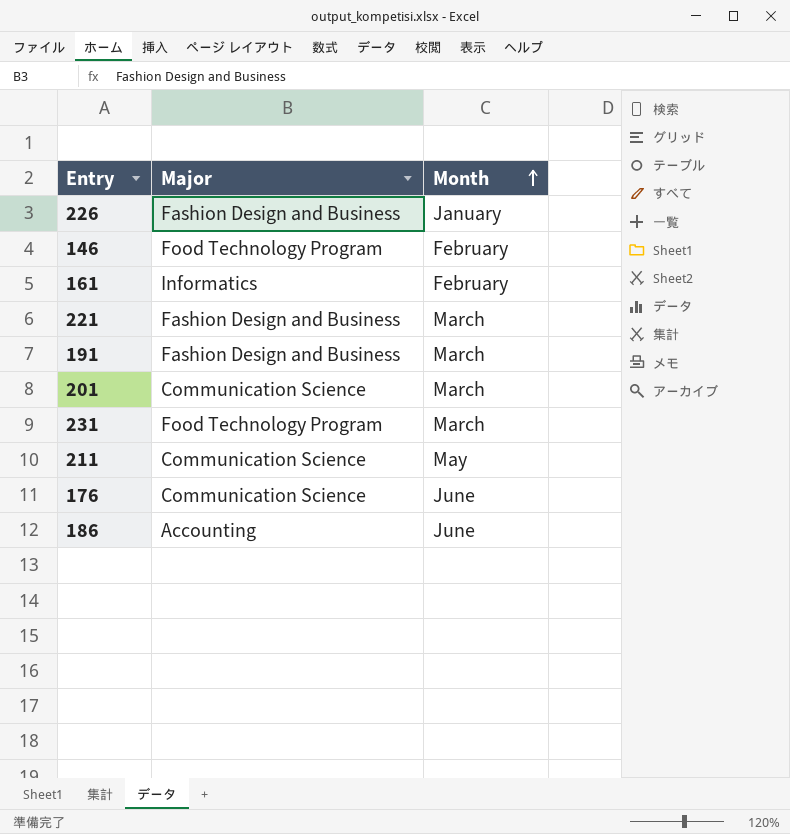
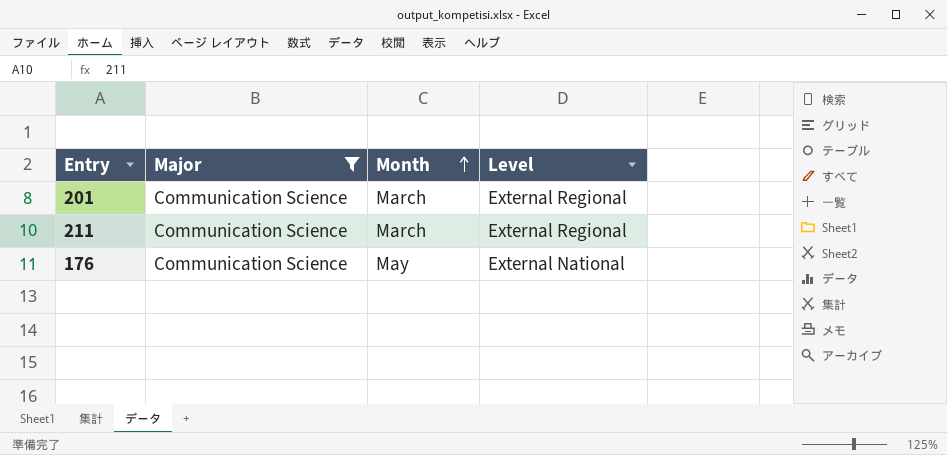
filter: none -> Major = Communication Science
column Level | position: none -> 4
211 | Month: May -> March
176 | Month: June -> May

